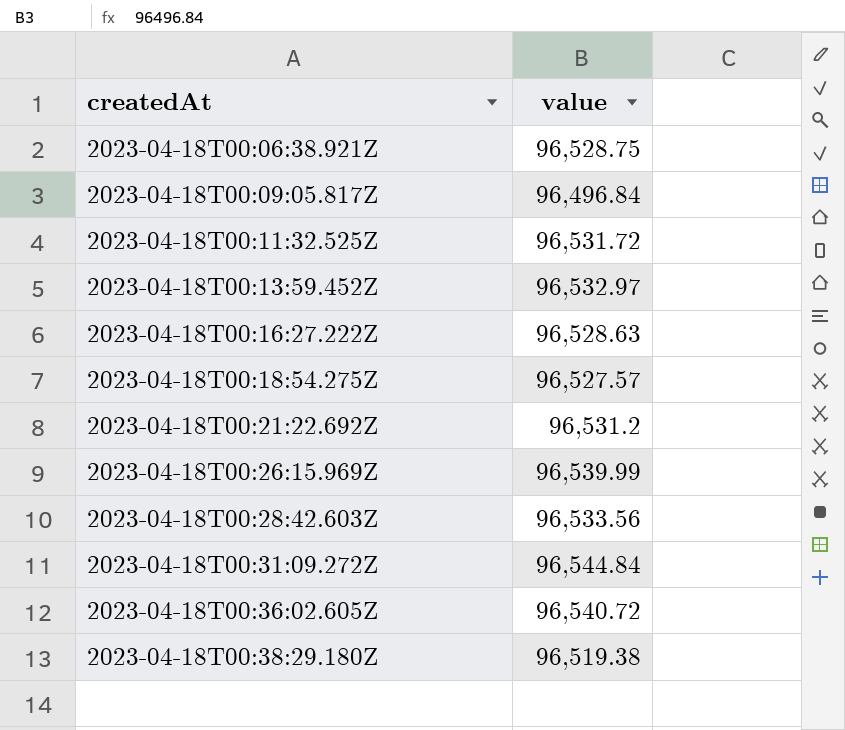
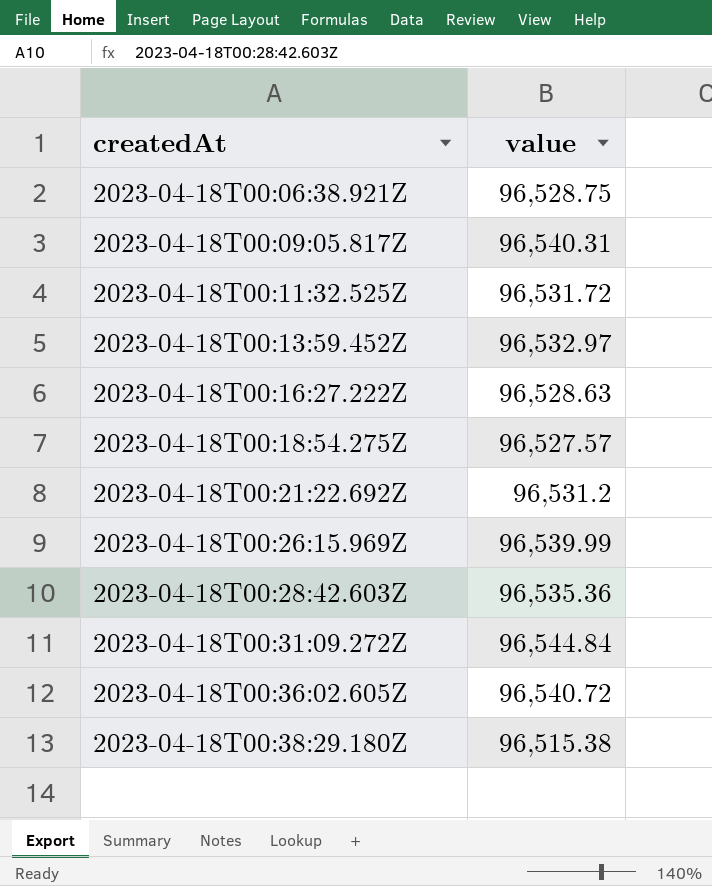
2023-04-18T00:09:05.817Z | value: 96,496.84 -> 96,540.31
2023-04-18T00:28:42.603Z | value: 96,533.56 -> 96,535.36
2023-04-18T00:38:29.180Z | value: 96,519.38 -> 96,515.38

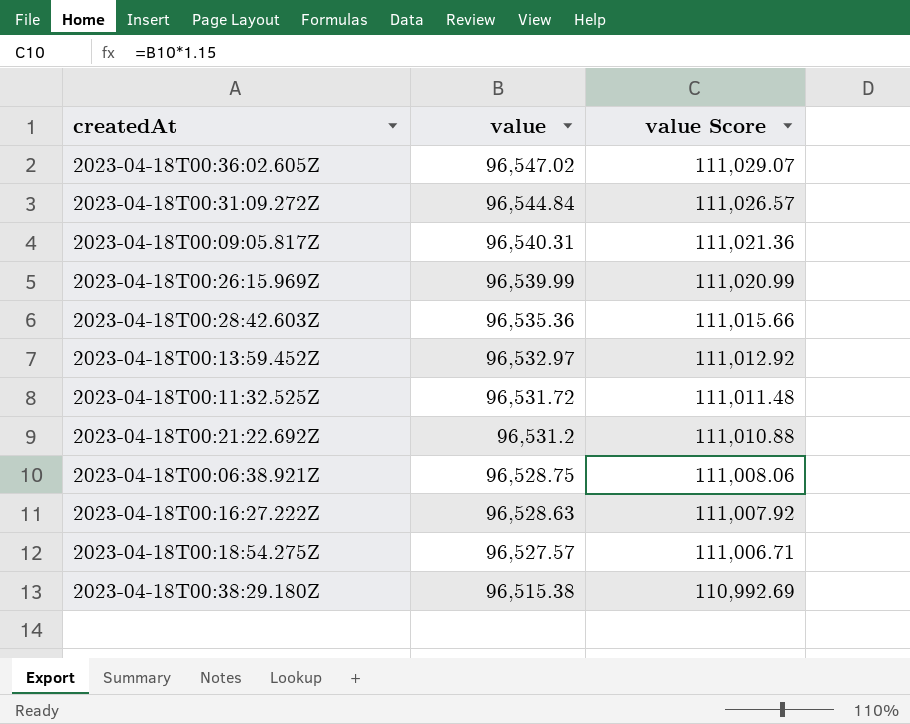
row order: createdAt ascending -> value descending
column value Score | formula: none -> [value] * 1.15
2023-04-18T00:36:02.605Z | value: 96,540.72 -> 96,547.02

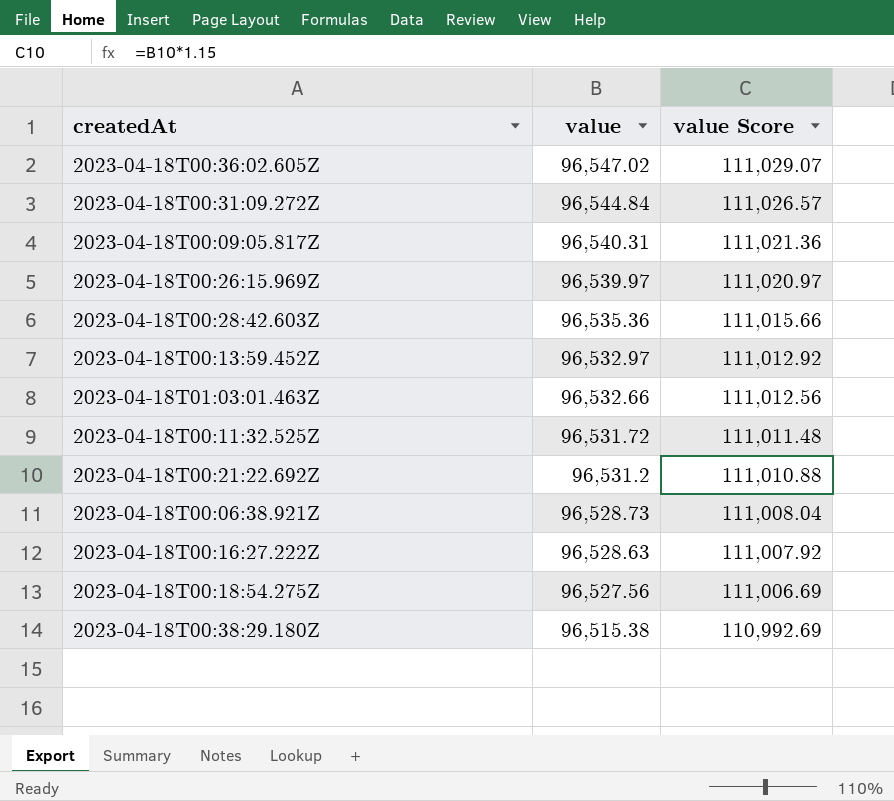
2023-04-18T00:26:15.969Z | value: 96,539.99 -> 96,539.97
2023-04-18T00:26:15.969Z | value Score: 111,020.99 -> 111,020.97
row 2023-04-18T01:03:01.463Z: none -> 96,532.66 | 111,012.56
2023-04-18T00:06:38.921Z | value: 96,528.75 -> 96,528.73
2023-04-18T00:06:38.921Z | value Score: 111,008.06 -> 111,008.04
2023-04-18T00:18:54.275Z | value: 96,527.57 -> 96,527.56
2023-04-18T00:18:54.275Z | value Score: 111,006.71 -> 111,006.69

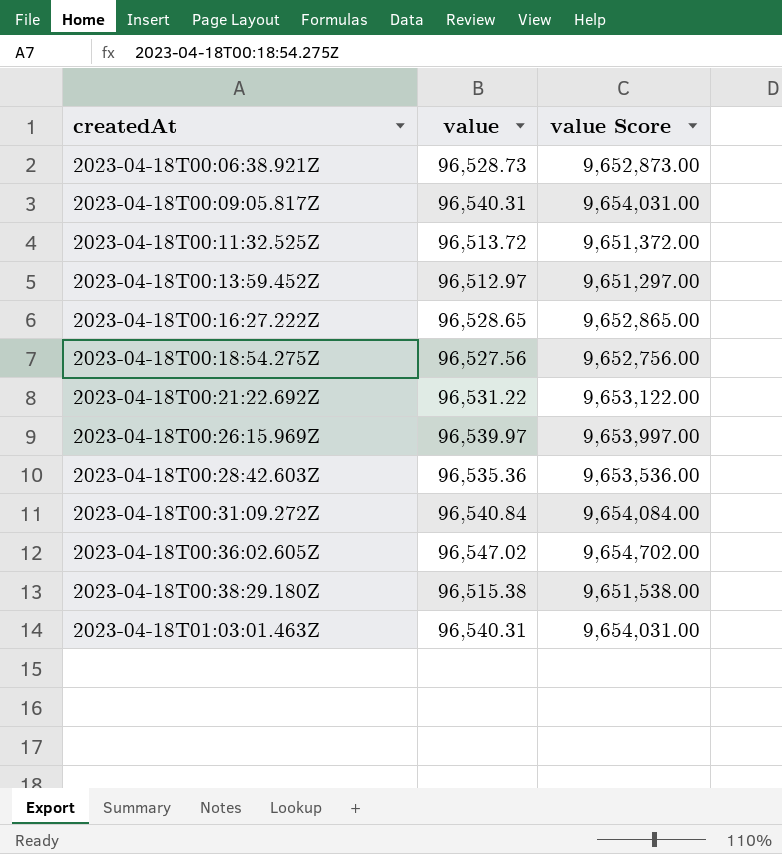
row order: value descending -> createdAt ascending
column value Score | formula: [value] * 1.15 -> [value] * 100
2023-04-18T00:11:32.525Z | value: 96,531.72 -> 96,513.72
2023-04-18T00:13:59.452Z | value: 96,532.97 -> 96,512.97
2023-04-18T00:16:27.222Z | value: 96,528.63 -> 96,528.65
2023-04-18T00:21:22.692Z | value: 96,531.2 -> 96,531.22
2023-04-18T00:31:09.272Z | value: 96,544.84 -> 96,540.84
2023-04-18T01:03:01.463Z | value: 96,532.66 -> 96,540.31

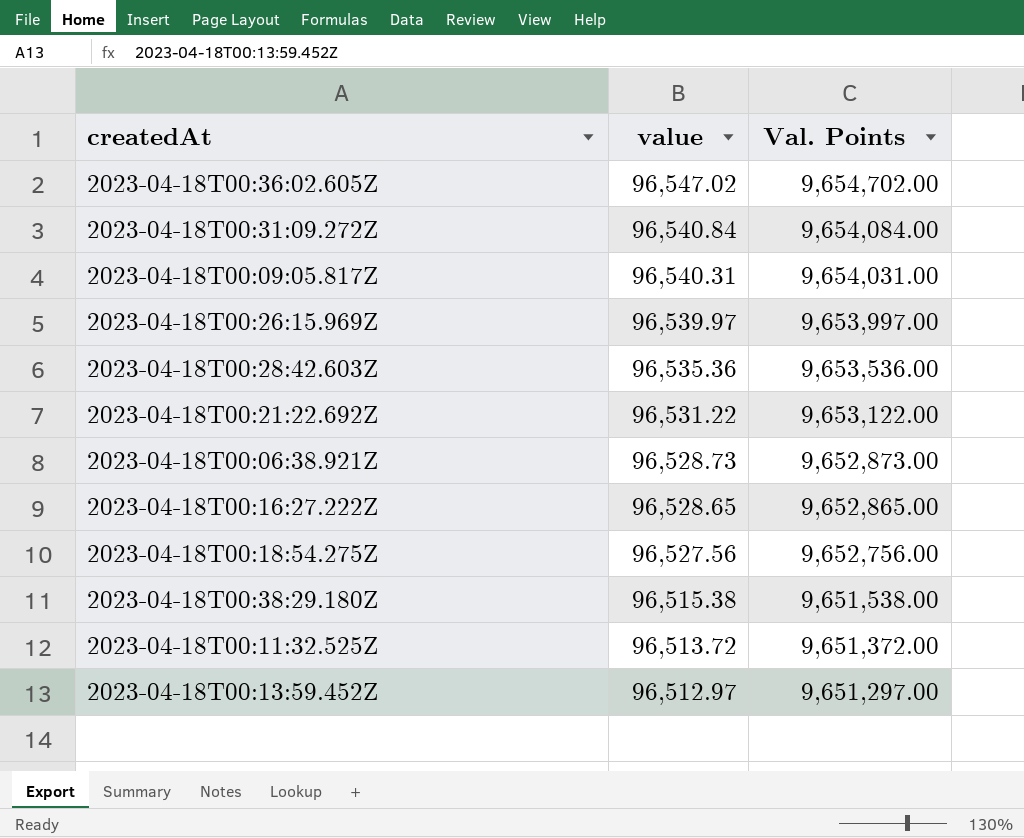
row order: createdAt ascending -> value descending
column name: value Score -> Val. Points
row 2023-04-18T01:03:01.463Z: 96,540.31 | 9,654,031.00 -> none

